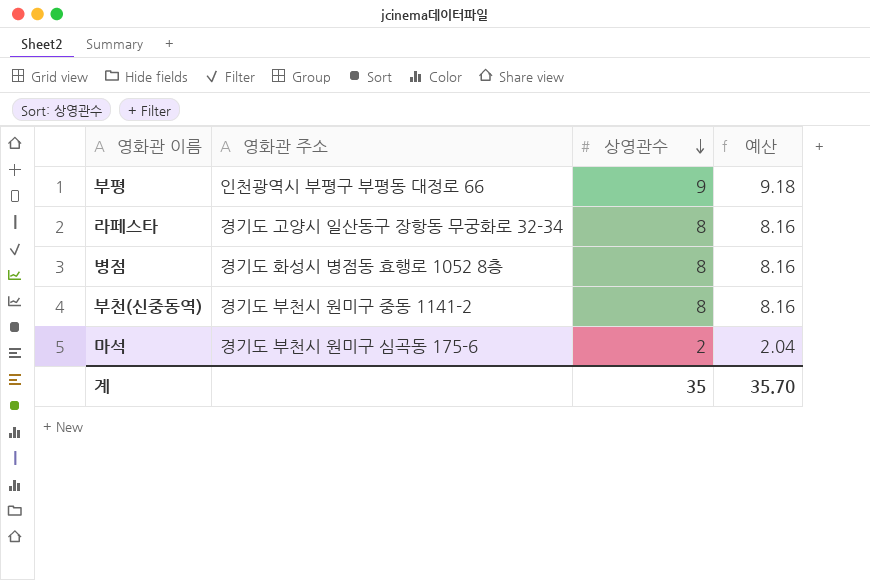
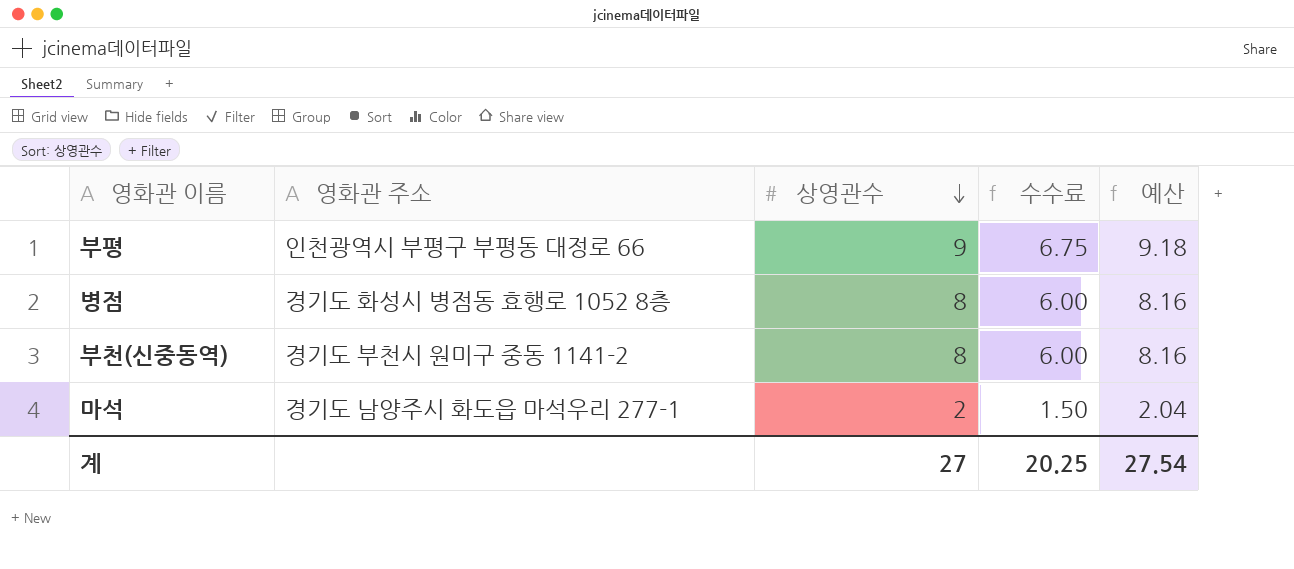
column 수수료 | formula: none -> [상영관수] * 0.75
row 라페스타: 경기도 고양시 일산동구 장항동 무궁화로 32-34 | 8 | 8.16 -> none
마석 | 영화관 주소: 경기도 부천시 원미구 심곡동 175-6 -> 경기도 남양주시 화도읍 마석우리 277-1
계 | 상영관수: 35 -> 27
계 | 예산: 35.70 -> 27.54

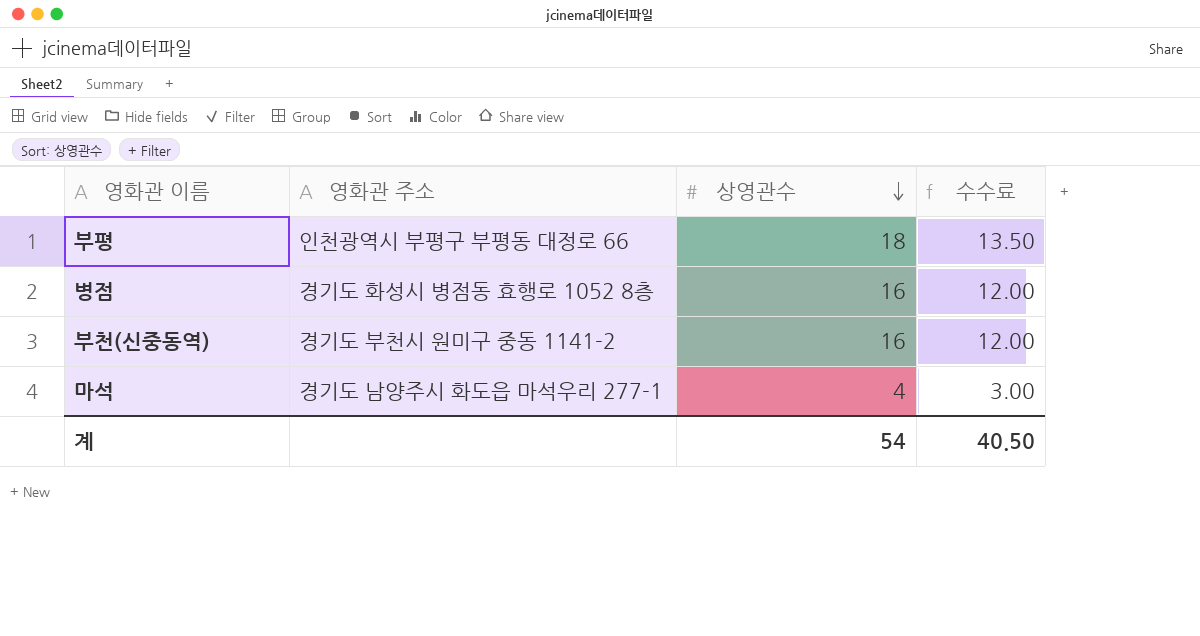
column 예산 | formula: [상영관수] * 1.02 -> none
부평 | 상영관수: 9 -> 18
부평 | 수수료: 6.75 -> 13.50
병점 | 상영관수: 8 -> 16
병점 | 수수료: 6.00 -> 12.00
부천(신중동역) | 상영관수: 8 -> 16
부천(신중동역) | 수수료: 6.00 -> 12.00
마석 | 상영관수: 2 -> 4
마석 | 수수료: 1.50 -> 3.00
계 | 상영관수: 27 -> 54
계 | 수수료: 20.25 -> 40.50

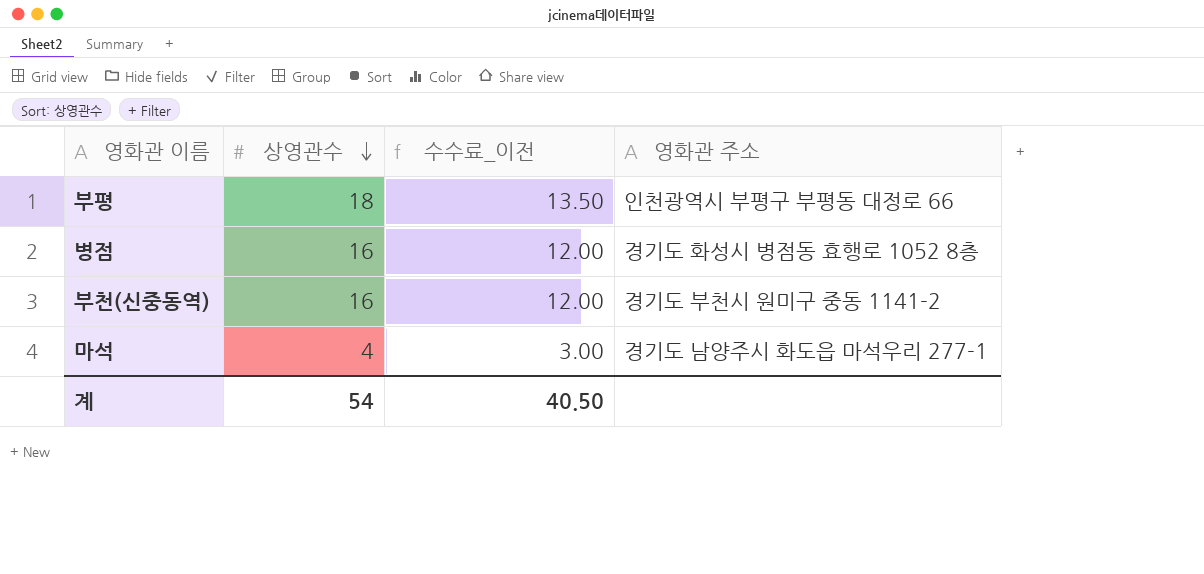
column name: 수수료 -> 수수료_이전
column 영화관 주소 | position: 2 -> 4

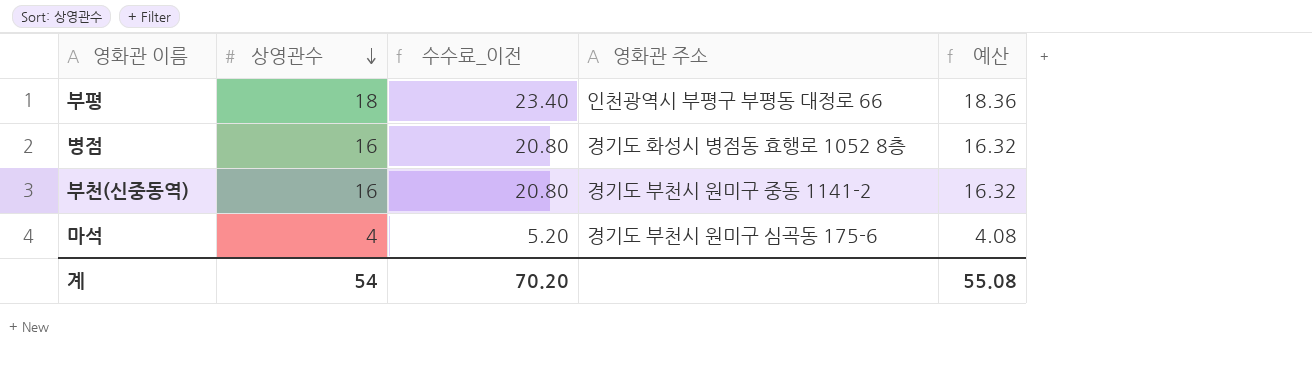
column 수수료_이전 | formula: [상영관수] * 0.75 -> [상영관수] * 1.3
column 예산 | formula: none -> [상영관수] * 1.02
마석 | 영화관 주소: 경기도 남양주시 화도읍 마석우리 277-1 -> 경기도 부천시 원미구 심곡동 175-6
계 | 수수료_이전: 40.50 -> 70.20

